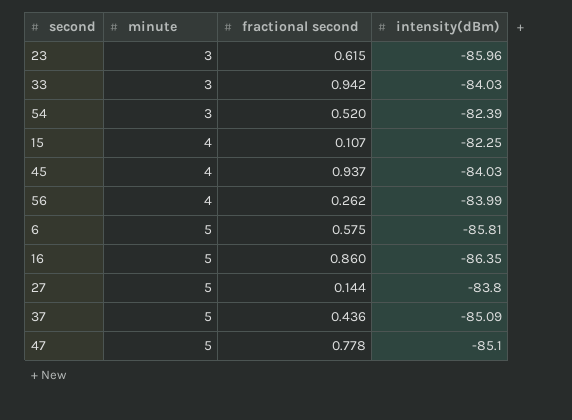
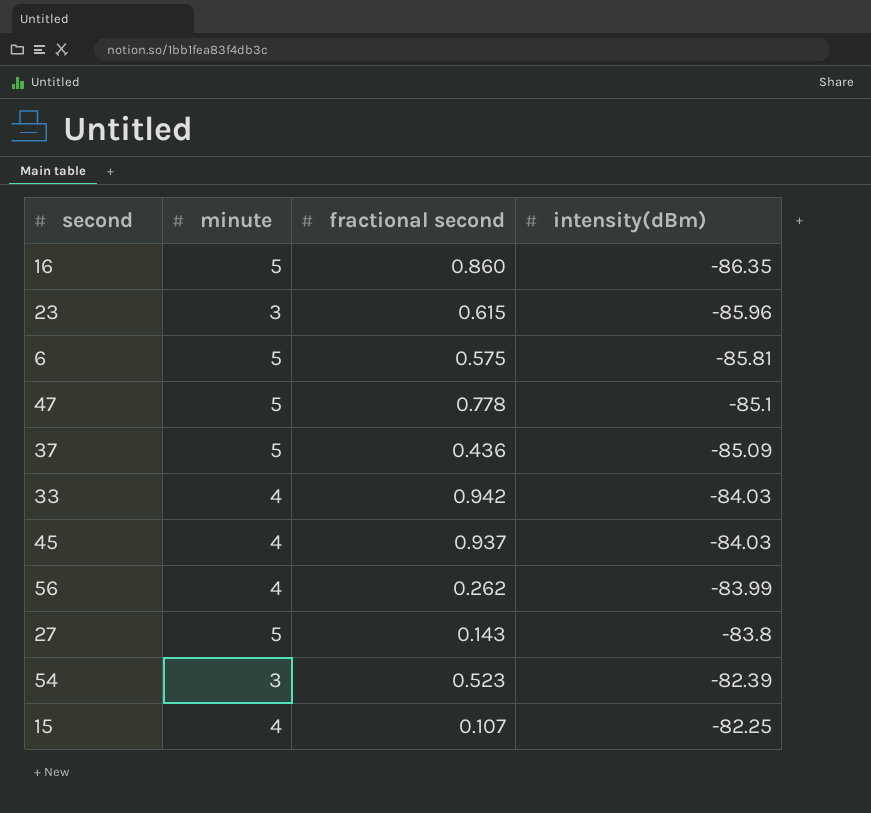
row order: minute ascending -> intensity(dBm) ascending
33 | minute: 3 -> 4
27 | fractional second: 0.144 -> 0.143
54 | fractional second: 0.520 -> 0.523

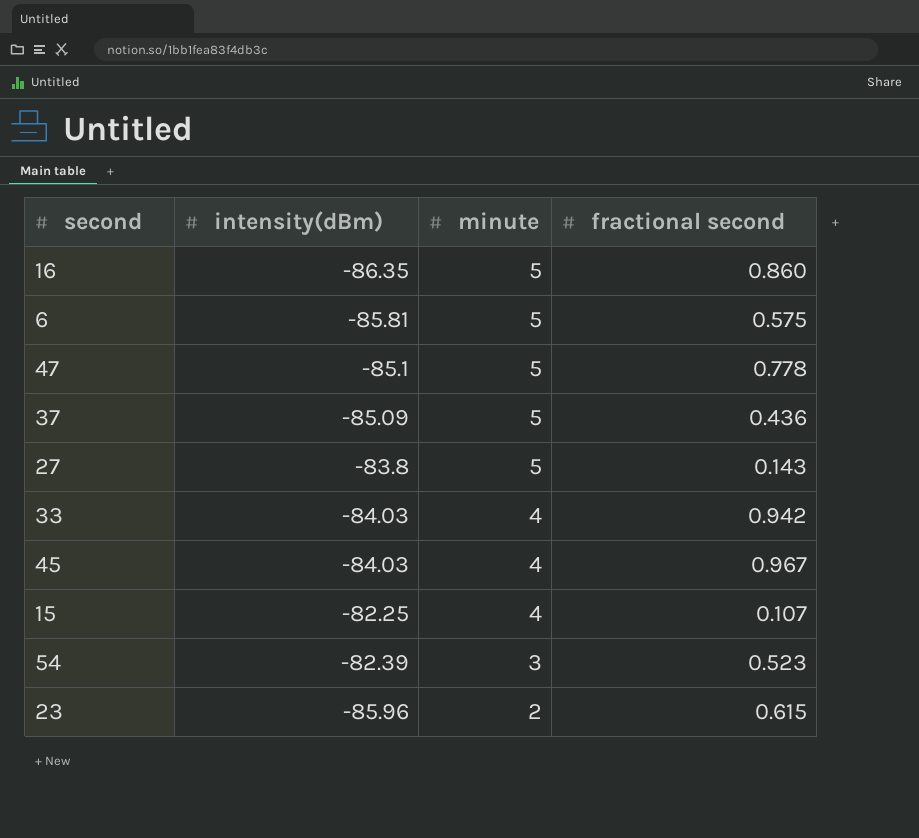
row order: intensity(dBm) ascending -> minute descending
column intensity(dBm) | position: 4 -> 2
row 56: 4 | 0.262 | -83.99 -> none
45 | fractional second: 0.937 -> 0.967
23 | minute: 3 -> 2

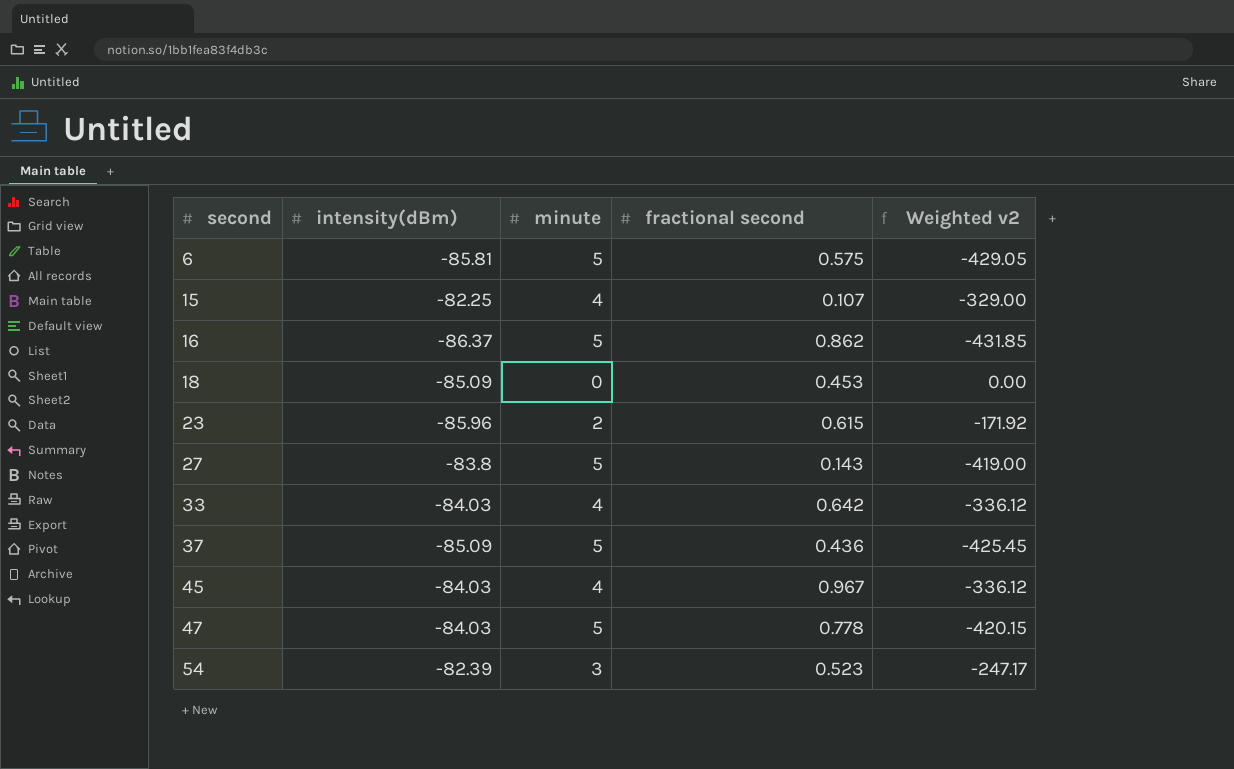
row order: minute descending -> second ascending
column Weighted v2 | formula: none -> [intensity(dBm)] * [minute]
16 | intensity(dBm): -86.35 -> -86.37
16 | fractional second: 0.860 -> 0.862
row 18: none -> -85.09 | 0 | 0.453 | 0.00
33 | fractional second: 0.942 -> 0.642
47 | intensity(dBm): -85.1 -> -84.03

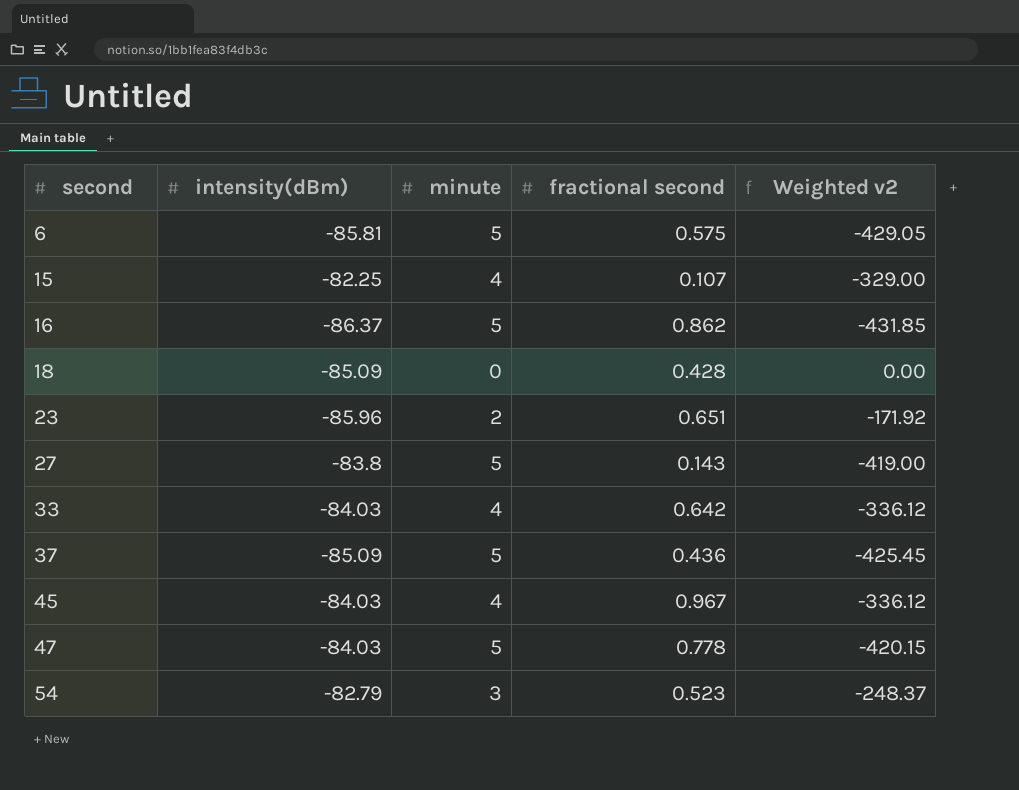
18 | fractional second: 0.453 -> 0.428
23 | fractional second: 0.615 -> 0.651
54 | intensity(dBm): -82.39 -> -82.79
54 | Weighted v2: -247.17 -> -248.37

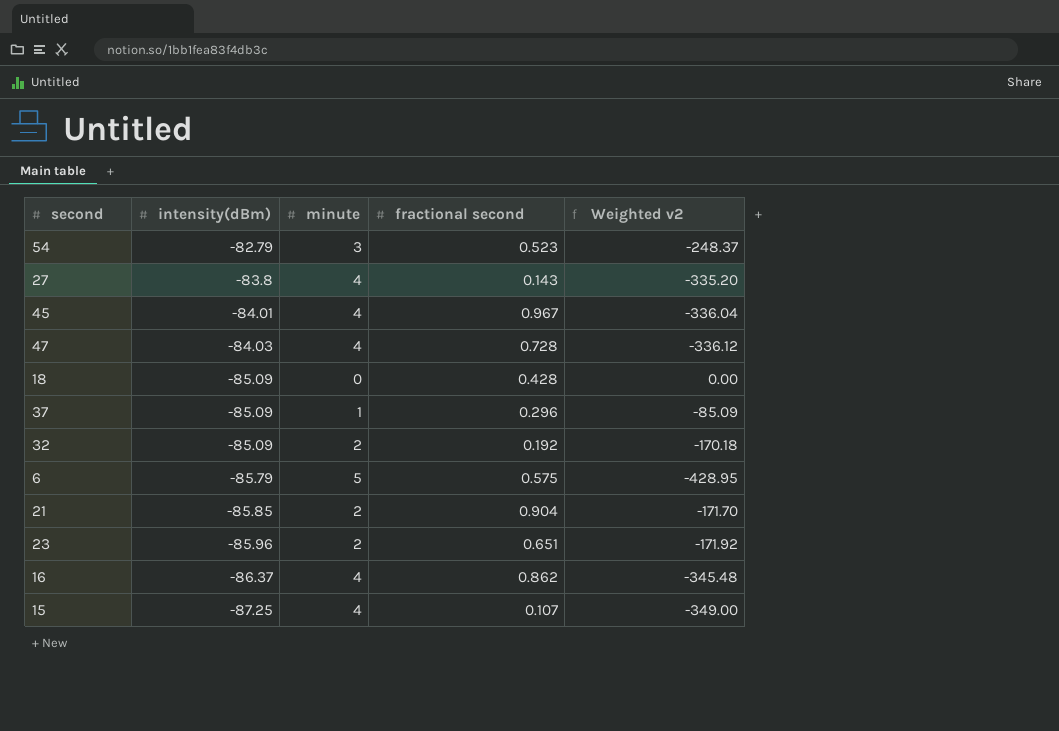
row order: second ascending -> intensity(dBm) descending
row 33: -84.03 | 4 | 0.642 | -336.12 -> none
27 | minute: 5 -> 4
27 | Weighted v2: -419.00 -> -335.20
45 | intensity(dBm): -84.03 -> -84.01
45 | Weighted v2: -336.12 -> -336.04
47 | minute: 5 -> 4
47 | fractional second: 0.778 -> 0.728
47 | Weighted v2: -420.15 -> -336.12
37 | minute: 5 -> 1
37 | fractional second: 0.436 -> 0.296
37 | Weighted v2: -425.45 -> -85.09
row 32: none -> -85.09 | 2 | 0.192 | -170.18
6 | intensity(dBm): -85.81 -> -85.79
6 | Weighted v2: -429.05 -> -428.95
row 21: none -> -85.85 | 2 | 0.904 | -171.70
16 | minute: 5 -> 4
16 | Weighted v2: -431.85 -> -345.48
15 | intensity(dBm): -82.25 -> -87.25
15 | Weighted v2: -329.00 -> -349.00

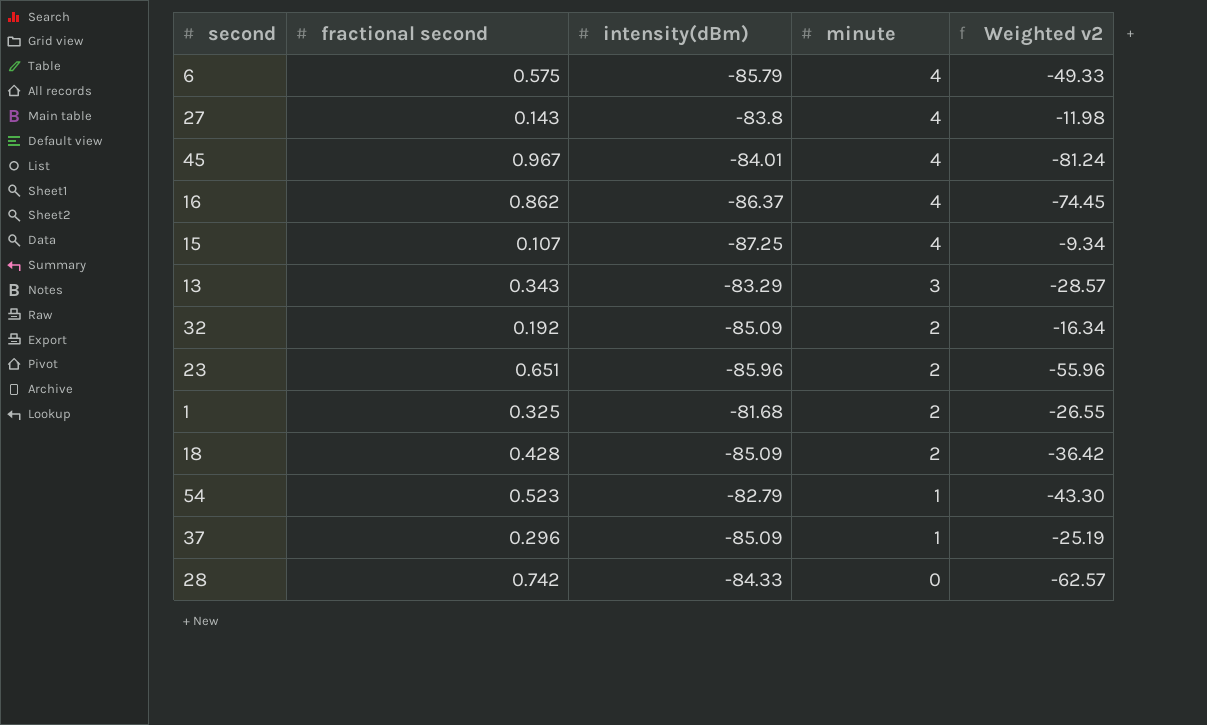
row order: intensity(dBm) descending -> minute descending
column fractional second | position: 4 -> 2
column Weighted v2 | formula: [intensity(dBm)] * [minute] -> [fractional second] * [intensity(dBm)]
row 47: -84.03 | 4 | 0.728 | -336.12 -> none
row 21: -85.85 | 2 | 0.904 | -171.70 -> none
6 | minute: 5 -> 4
row 13: none -> 0.343 | -83.29 | 3 | -28.57
row 1: none -> 0.325 | -81.68 | 2 | -26.55
18 | minute: 0 -> 2
54 | minute: 3 -> 1
row 28: none -> 0.742 | -84.33 | 0 | -62.57

